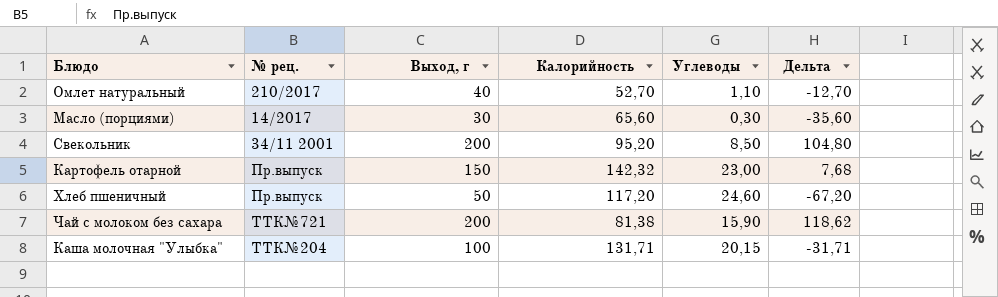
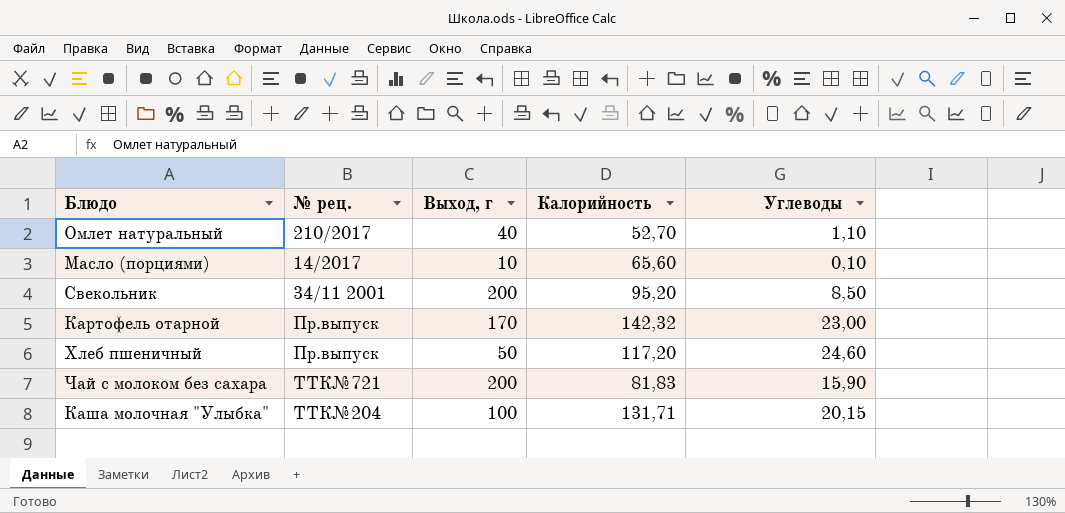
column Дельта | formula: [Выход, г] - [Калорийность] -> none
Масло (порциями) | Выход, г: 30 -> 10
Масло (порциями) | Углеводы: 0,30 -> 0,10
Картофель отарной | Выход, г: 150 -> 170
Чай с молоком без сахара | Калорийность: 81,38 -> 81,83

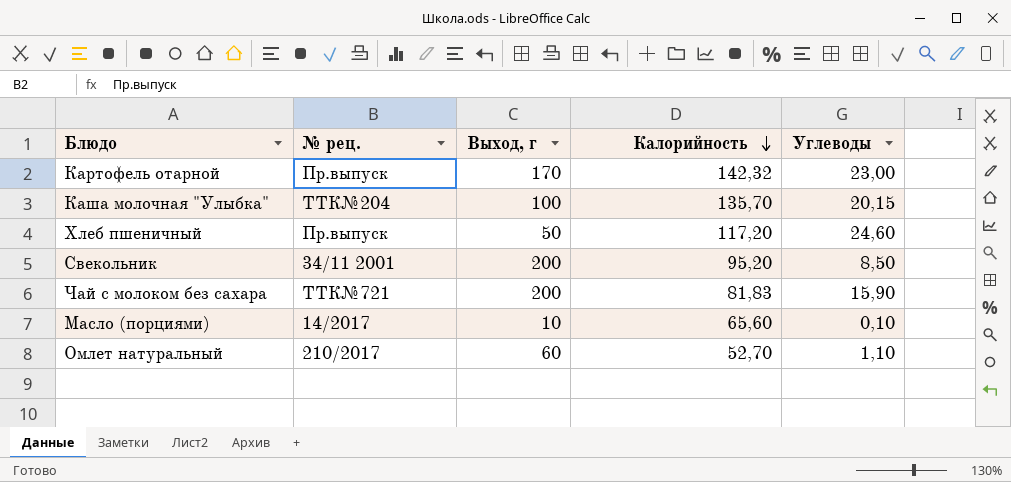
row order: none -> Калорийность descending
Каша молочная "Улыбка" | Калорийность: 131,71 -> 135,70
Омлет натуральный | Выход, г: 40 -> 60

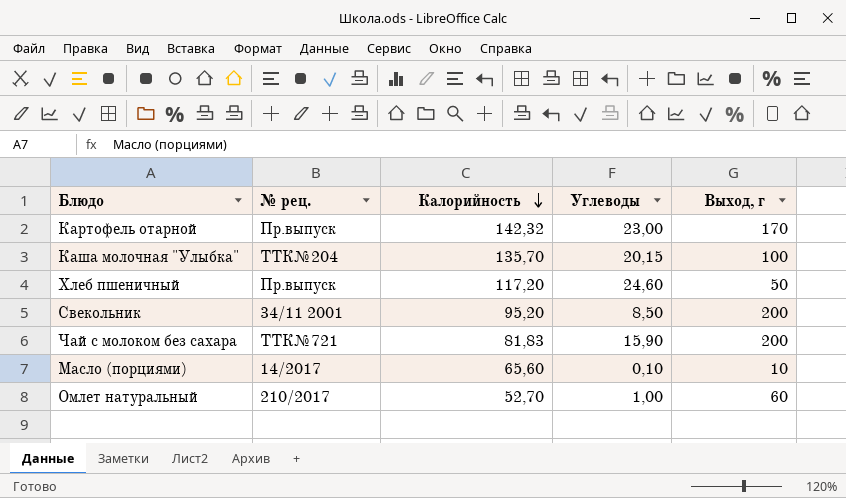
column Выход, г | position: 3 -> 5
Омлет натуральный | Углеводы: 1,10 -> 1,00

